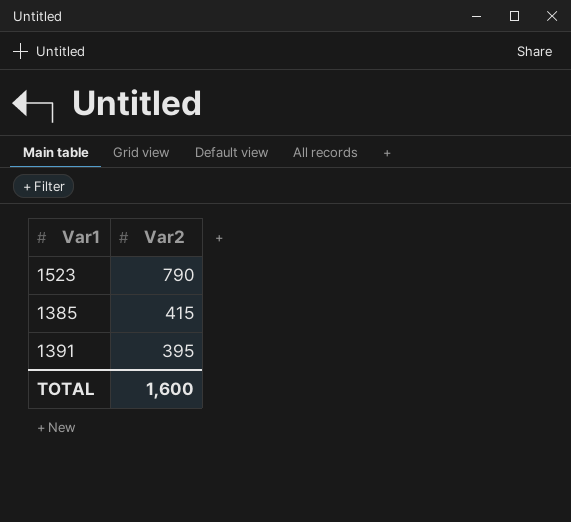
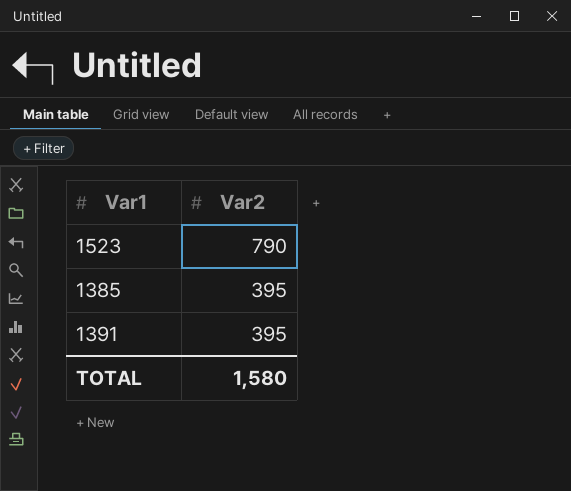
1385 | Var2: 415 -> 395
TOTAL | Var2: 1,600 -> 1,580

